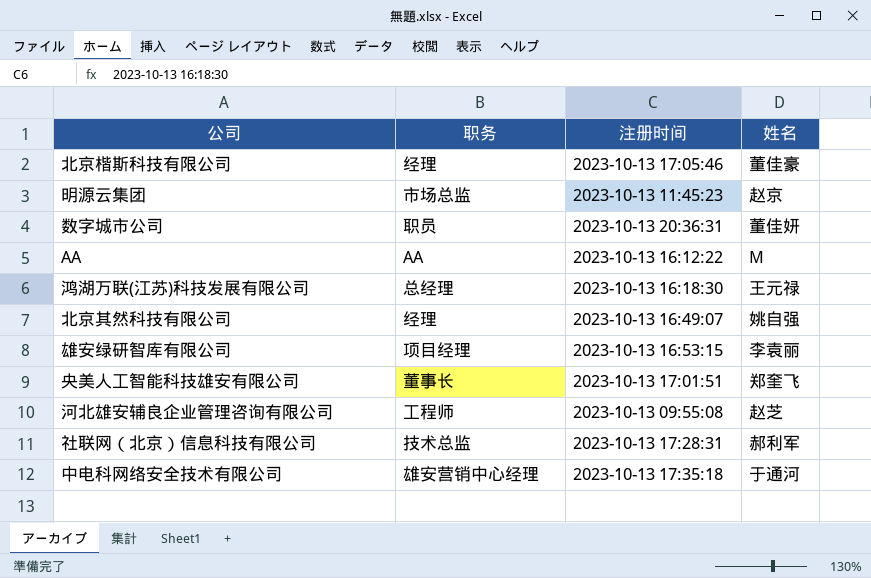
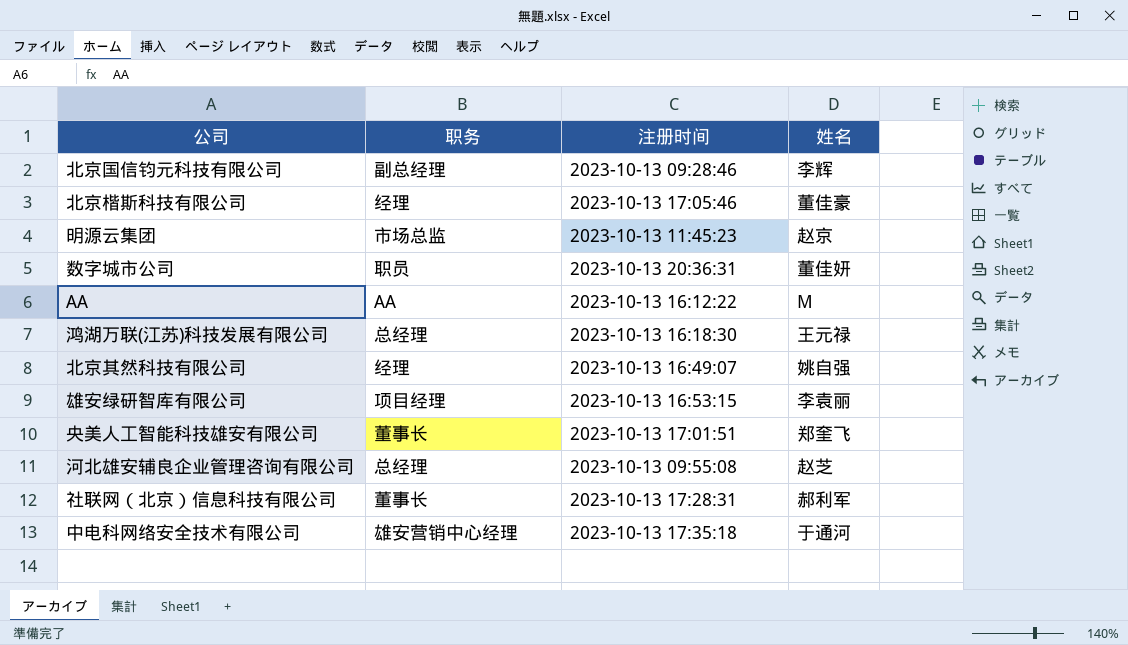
row 北京国信钧元科技有限公司: none -> 副总经理 | 2023-10-13 09:28:46 | 李辉
河北雄安辅良企业管理咨询有限公司 | 职务: 工程师 -> 总经理
社联网（北京）信息科技有限公司 | 职务: 技术总监 -> 董事长

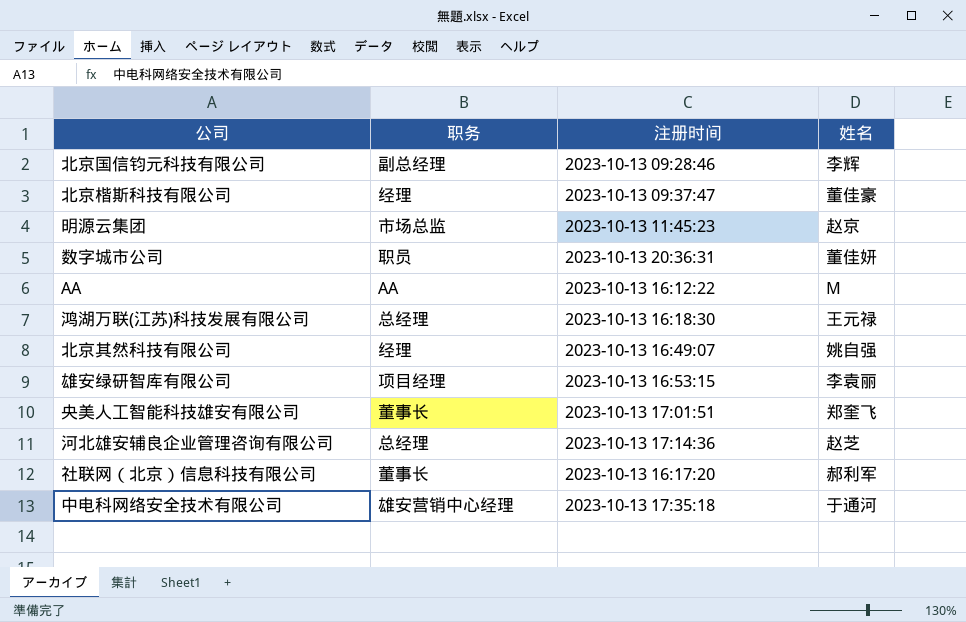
北京楷斯科技有限公司 | 注册时间: 2023-10-13 17:05:46 -> 2023-10-13 09:37:47
河北雄安辅良企业管理咨询有限公司 | 注册时间: 2023-10-13 09:55:08 -> 2023-10-13 17:14:36
社联网（北京）信息科技有限公司 | 注册时间: 2023-10-13 17:28:31 -> 2023-10-13 16:17:20

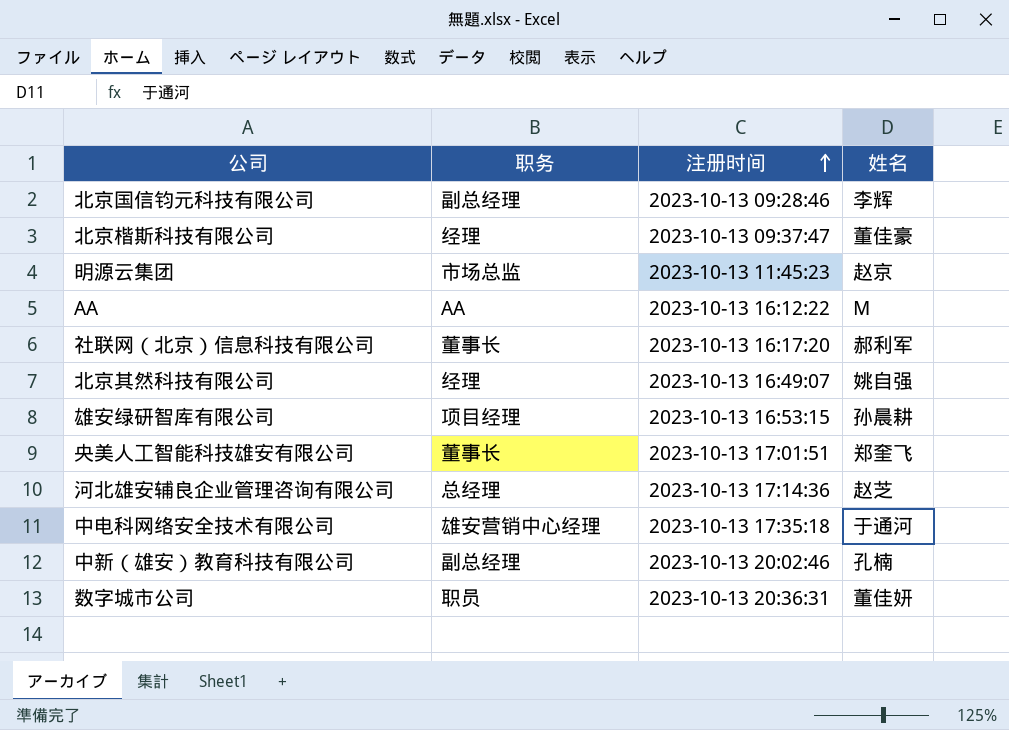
row order: none -> 注册时间 ascending
row 鸿湖万联(江苏)科技发展有限公司: 总经理 | 2023-10-13 16:18:30 | 王元禄 -> none
雄安绿研智库有限公司 | 姓名: 李袁丽 -> 孙晨耕
row 中新（雄安）教育科技有限公司: none -> 副总经理 | 2023-10-13 20:02:46 | 孔楠

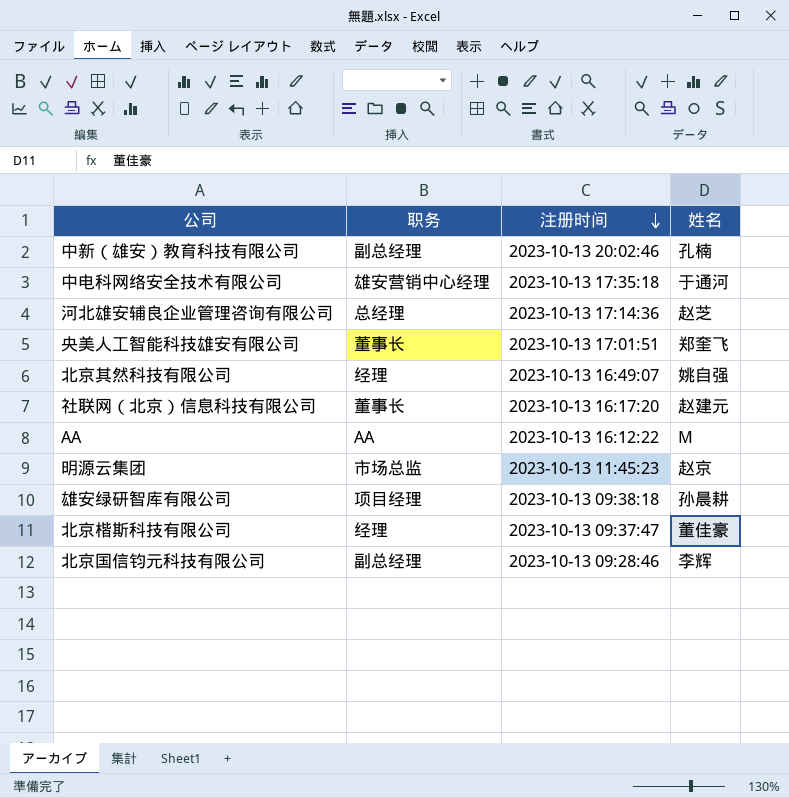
row order: 注册时间 ascending -> 注册时间 descending
row 数字城市公司: 职员 | 2023-10-13 20:36:31 | 董佳妍 -> none
社联网（北京）信息科技有限公司 | 姓名: 郝利军 -> 赵建元
雄安绿研智库有限公司 | 注册时间: 2023-10-13 16:53:15 -> 2023-10-13 09:38:18

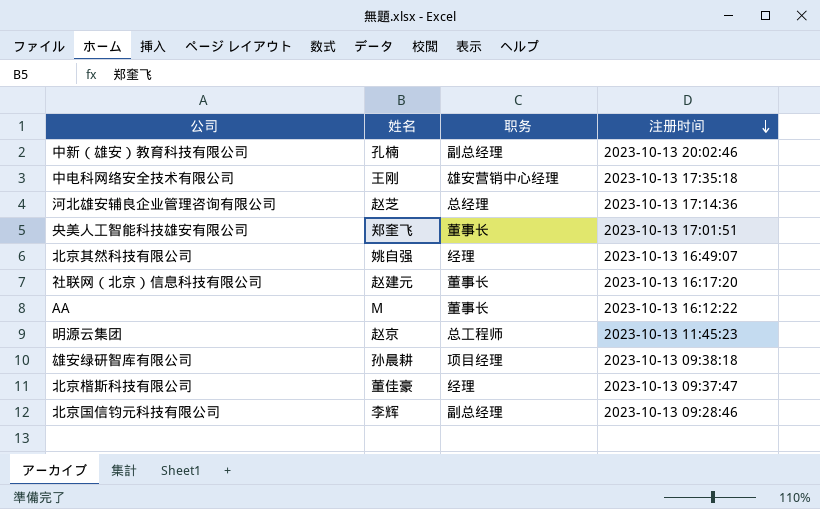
column 姓名 | position: 4 -> 2
中电科网络安全技术有限公司 | 姓名: 于通河 -> 王刚
AA | 职务: AA -> 董事长
明源云集团 | 职务: 市场总监 -> 总工程师

